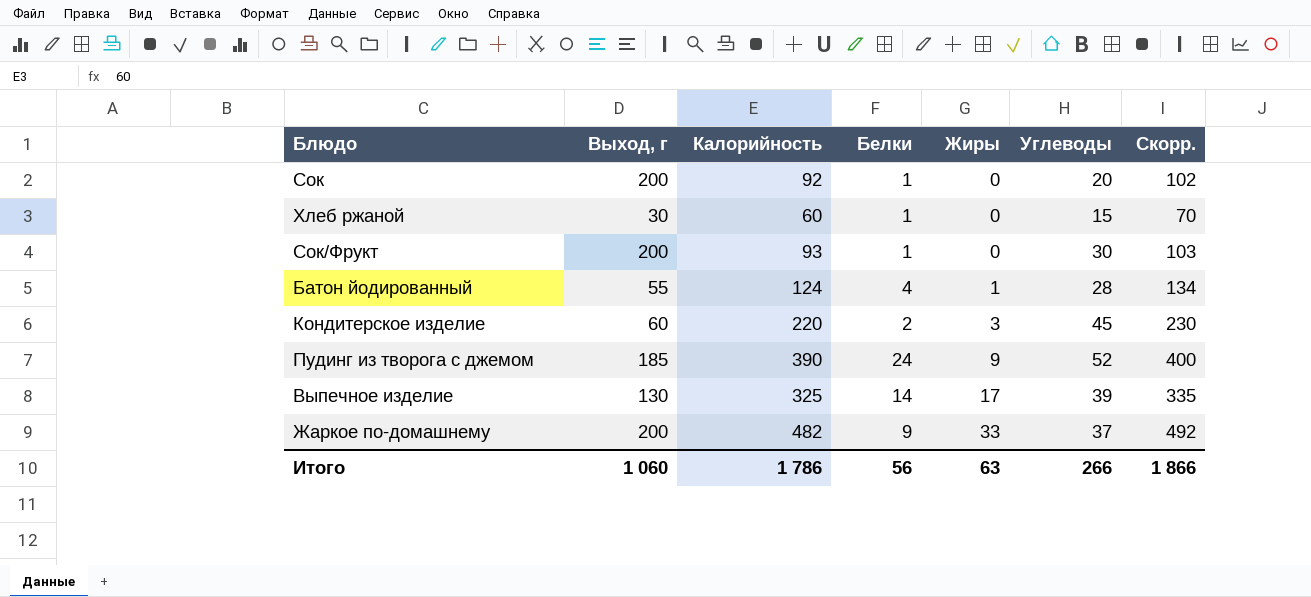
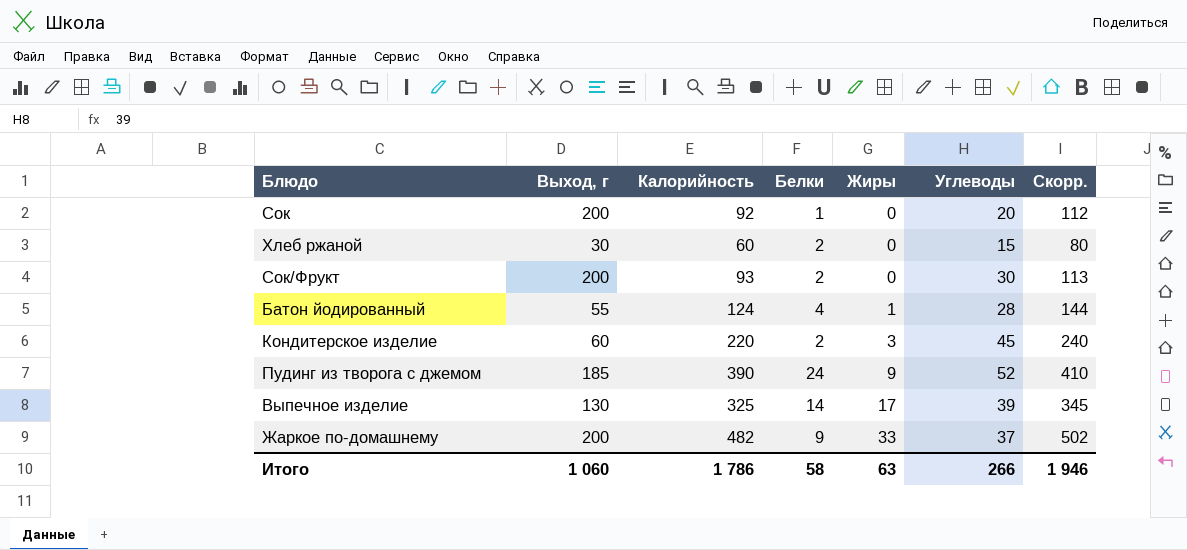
column Скорр. | formula: [Калорийность] + 10 -> [Калорийность] + 20
Хлеб ржаной | Белки: 1 -> 2
Сок/Фрукт | Белки: 1 -> 2
Итого | Белки: 56 -> 58
Итого | Скорр.: 1 866 -> 1 946

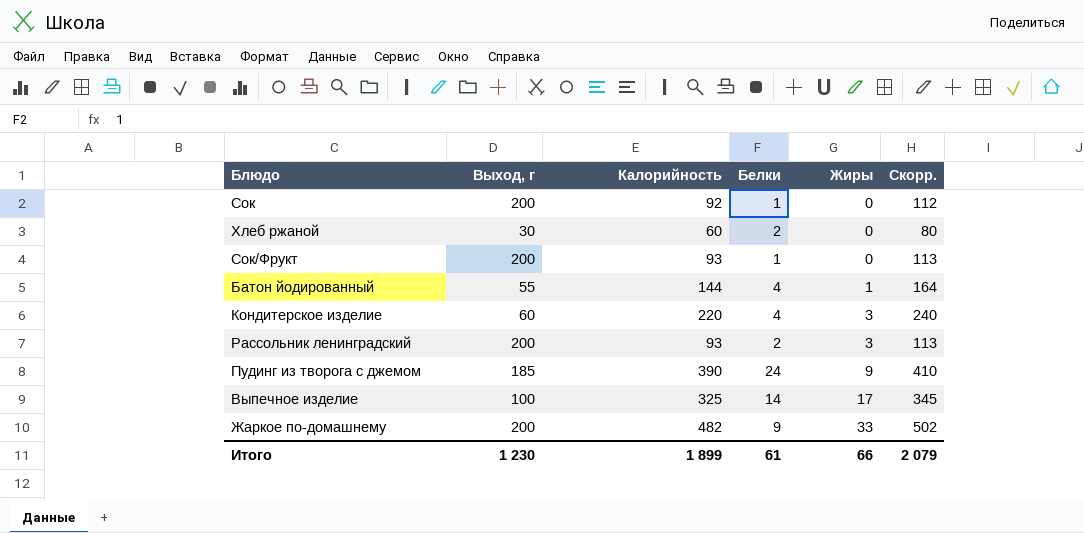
column Углеводы | position: 6 -> none
Сок/Фрукт | Белки: 2 -> 1
Батон йодированный | Калорийность: 124 -> 144
Батон йодированный | Скорр.: 144 -> 164
Кондитерское изделие | Белки: 2 -> 4
row Рассольник ленинградский: none -> 200 | 93 | 2 | 3 | 113
Выпечное изделие | Выход, г: 130 -> 100
Итого | Выход, г: 1 060 -> 1 230
Итого | Калорийность: 1 786 -> 1 899
Итого | Белки: 58 -> 61
Итого | Жиры: 63 -> 66
Итого | Скорр.: 1 946 -> 2 079

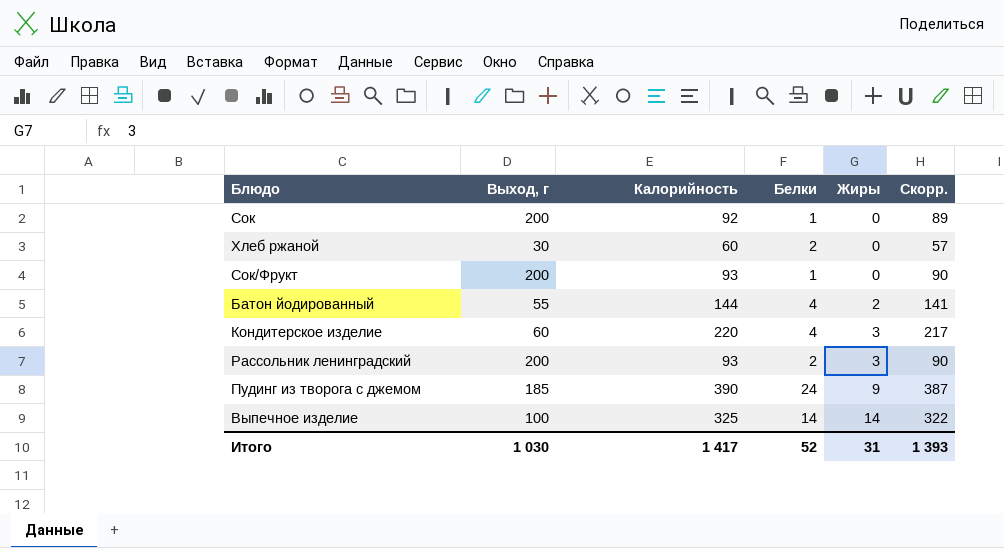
column Скорр. | formula: [Калорийность] + 20 -> [Калорийность] - 3
row Жаркое по-домашнему: 200 | 482 | 9 | 33 | 502 -> none
Батон йодированный | Жиры: 1 -> 2
Выпечное изделие | Жиры: 17 -> 14
Итого | Выход, г: 1 230 -> 1 030
Итого | Калорийность: 1 899 -> 1 417
Итого | Белки: 61 -> 52
Итого | Жиры: 66 -> 31
Итого | Скорр.: 2 079 -> 1 393

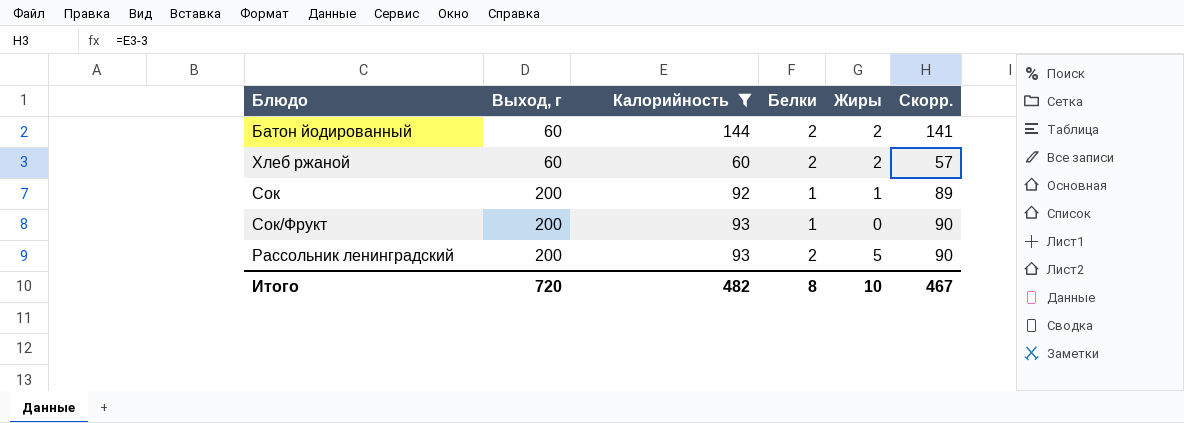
filter: none -> Калорийность <= 144
row order: Жиры ascending -> Выход, г ascending
Батон йодированный | Выход, г: 55 -> 60
Батон йодированный | Белки: 4 -> 2
Хлеб ржаной | Выход, г: 30 -> 60
Хлеб ржаной | Жиры: 0 -> 2
Сок | Жиры: 0 -> 1
Рассольник ленинградский | Жиры: 3 -> 5
Итого | Выход, г: 1 030 -> 720
Итого | Калорийность: 1 417 -> 482
Итого | Белки: 52 -> 8
Итого | Жиры: 31 -> 10
Итого | Скорр.: 1 393 -> 467

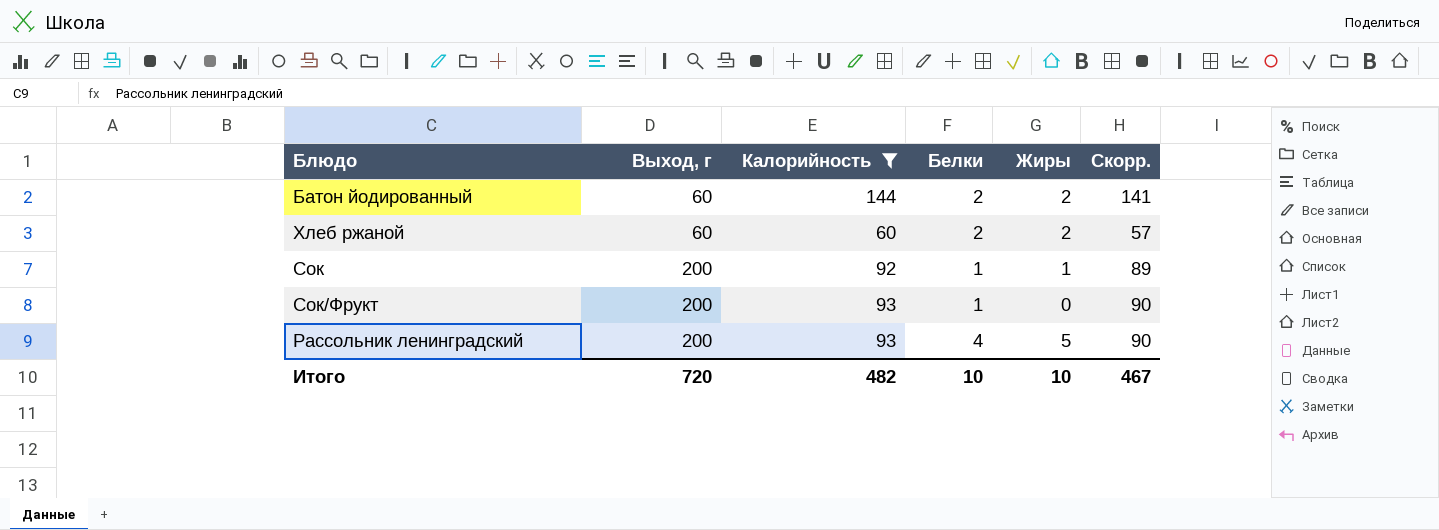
Рассольник ленинградский | Белки: 2 -> 4
Итого | Белки: 8 -> 10

